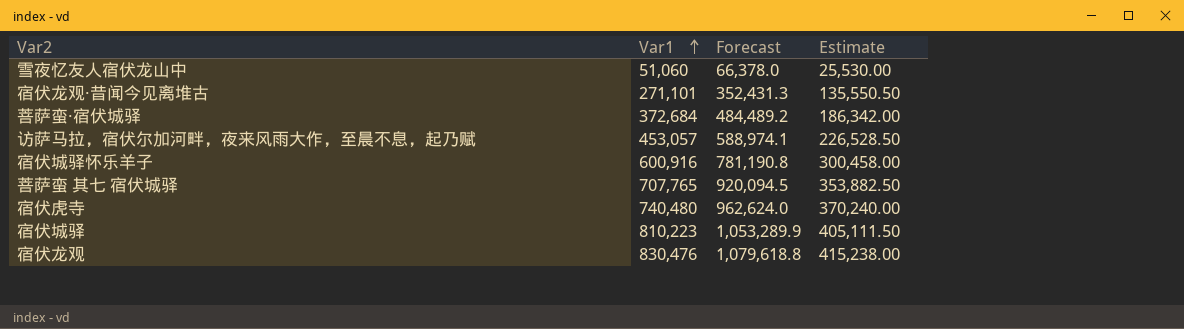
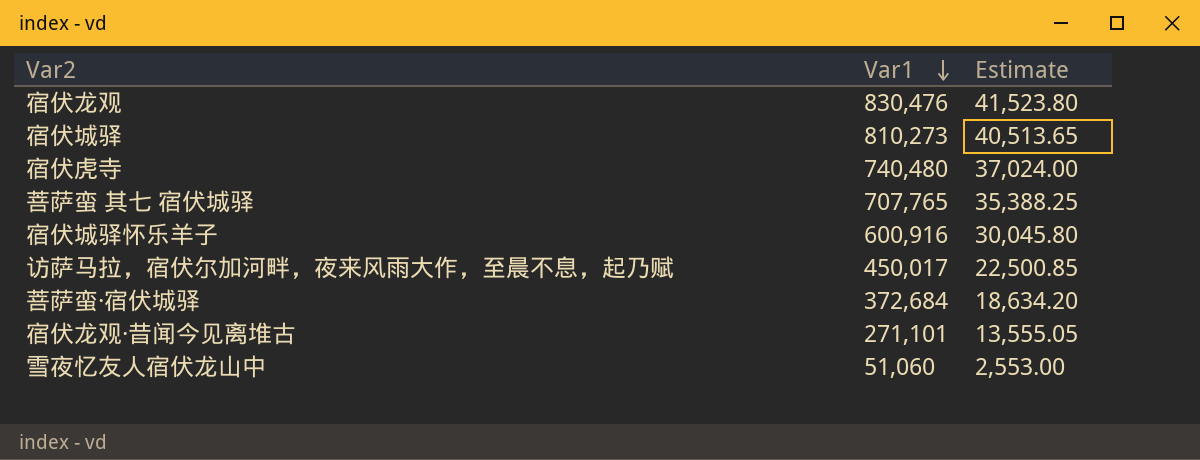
row order: Var1 ascending -> Var1 descending
column Forecast | formula: [Var1] * 1.3 -> none
column Estimate | formula: [Var1] * 0.5 -> [Var1] * 0.05
宿伏城驿 | Var1: 810,223 -> 810,273
访萨马拉，宿伏尔加河畔，夜来风雨大作，至晨不息，起乃赋 | Var1: 453,057 -> 450,017

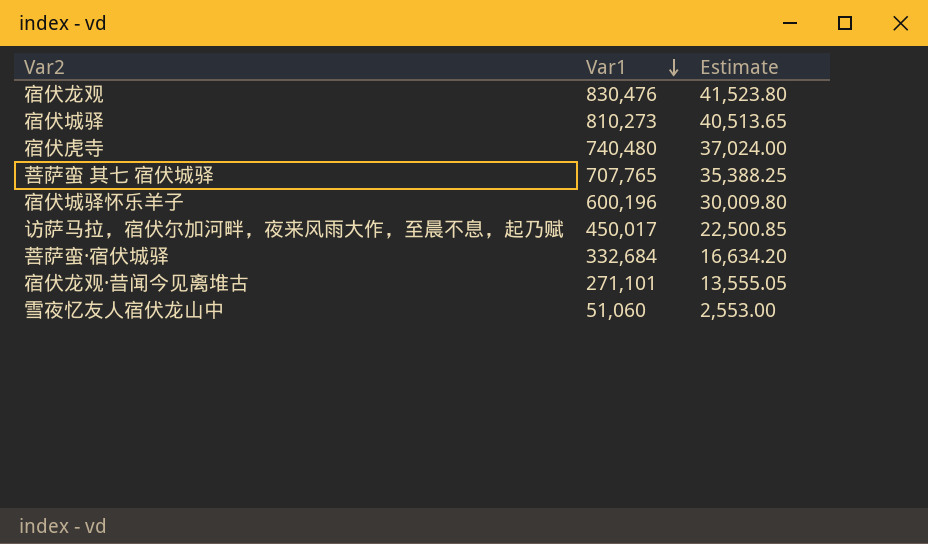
宿伏城驿怀乐羊子 | Var1: 600,916 -> 600,196
宿伏城驿怀乐羊子 | Estimate: 30,045.80 -> 30,009.80
菩萨蛮·宿伏城驿 | Var1: 372,684 -> 332,684
菩萨蛮·宿伏城驿 | Estimate: 18,634.20 -> 16,634.20

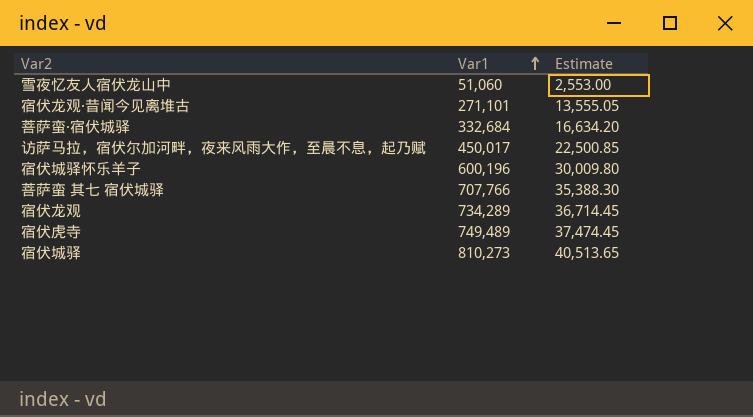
row order: Var1 descending -> Var1 ascending
菩萨蛮 其七 宿伏城驿 | Var1: 707,765 -> 707,766
菩萨蛮 其七 宿伏城驿 | Estimate: 35,388.25 -> 35,388.30
宿伏龙观 | Var1: 830,476 -> 734,289
宿伏龙观 | Estimate: 41,523.80 -> 36,714.45
宿伏虎寺 | Var1: 740,480 -> 749,489
宿伏虎寺 | Estimate: 37,024.00 -> 37,474.45

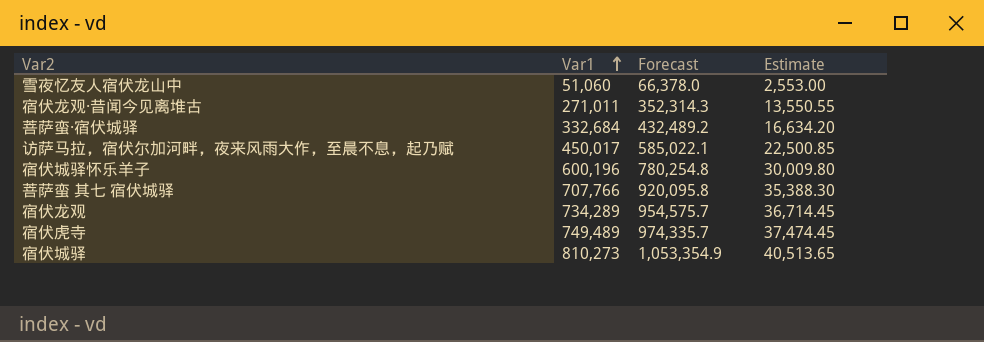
column Forecast | formula: none -> [Var1] * 1.3
宿伏龙观·昔闻今见离堆古 | Var1: 271,101 -> 271,011
宿伏龙观·昔闻今见离堆古 | Estimate: 13,555.05 -> 13,550.55

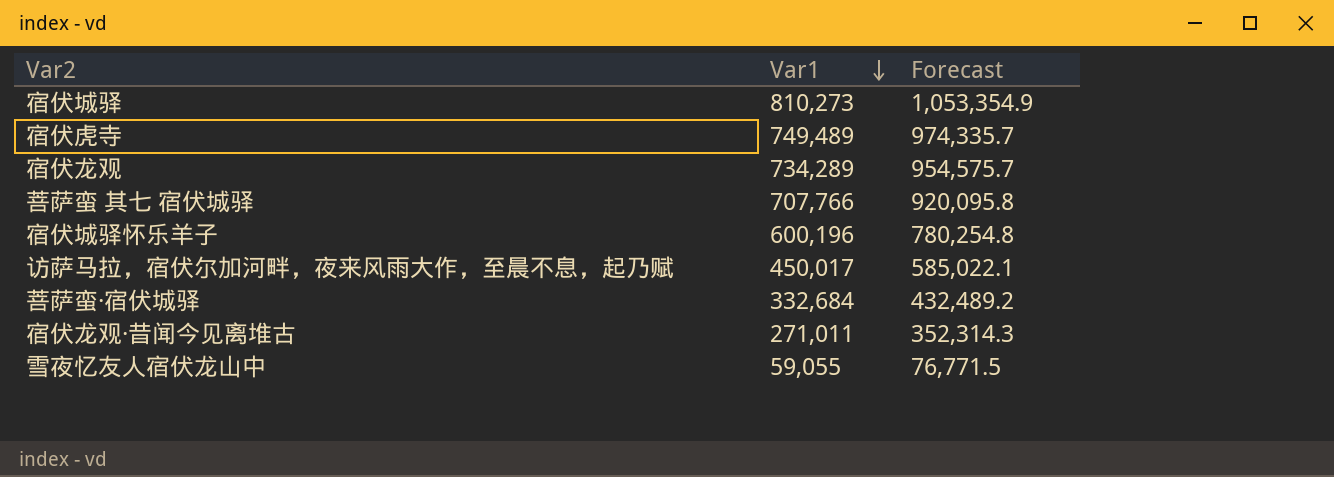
row order: Var1 ascending -> Var1 descending
column Estimate | formula: [Var1] * 0.05 -> none
雪夜忆友人宿伏龙山中 | Var1: 51,060 -> 59,055
雪夜忆友人宿伏龙山中 | Forecast: 66,378.0 -> 76,771.5

